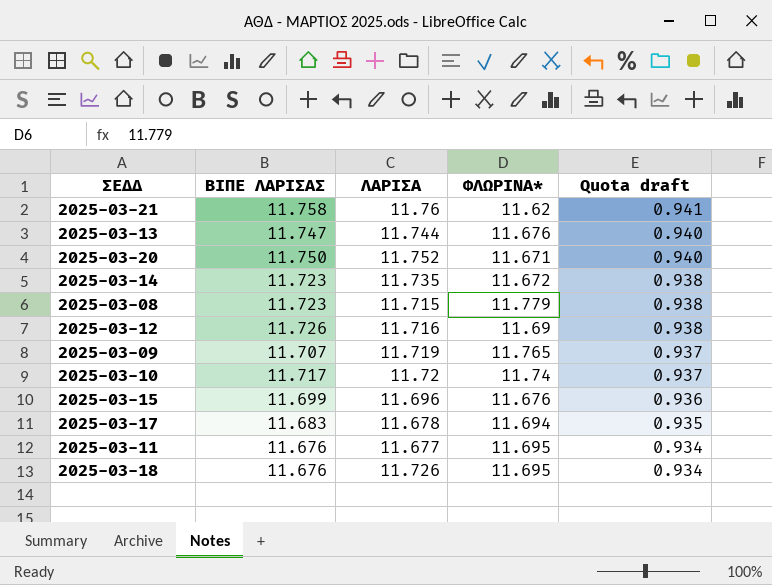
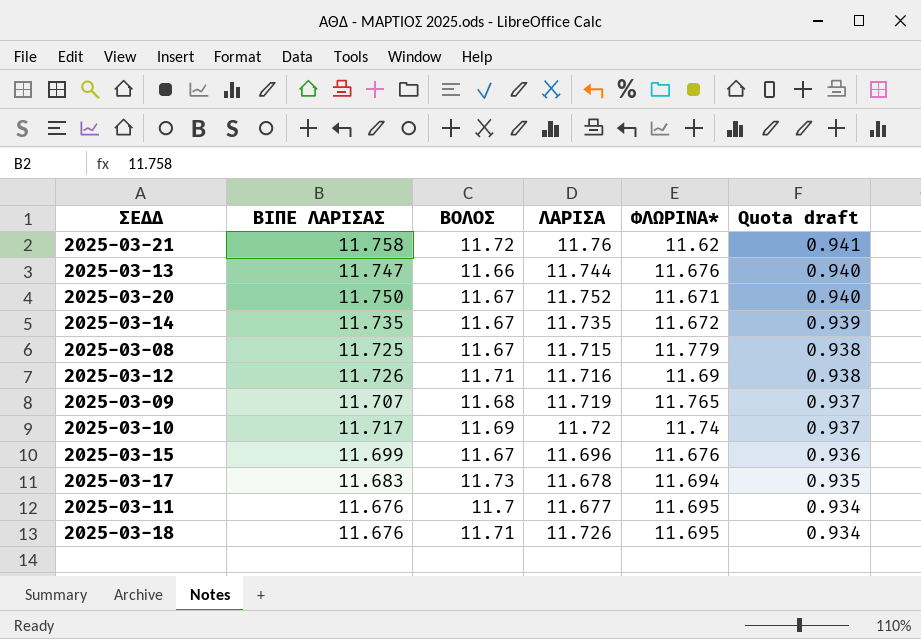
column ΒΟΛΟΣ | position: none -> 3
2025-03-14 | ΒΙΠΕ ΛΑΡΙΣΑΣ: 11.723 -> 11.735
2025-03-14 | Quota draft: 0.938 -> 0.939
2025-03-08 | ΒΙΠΕ ΛΑΡΙΣΑΣ: 11.723 -> 11.725

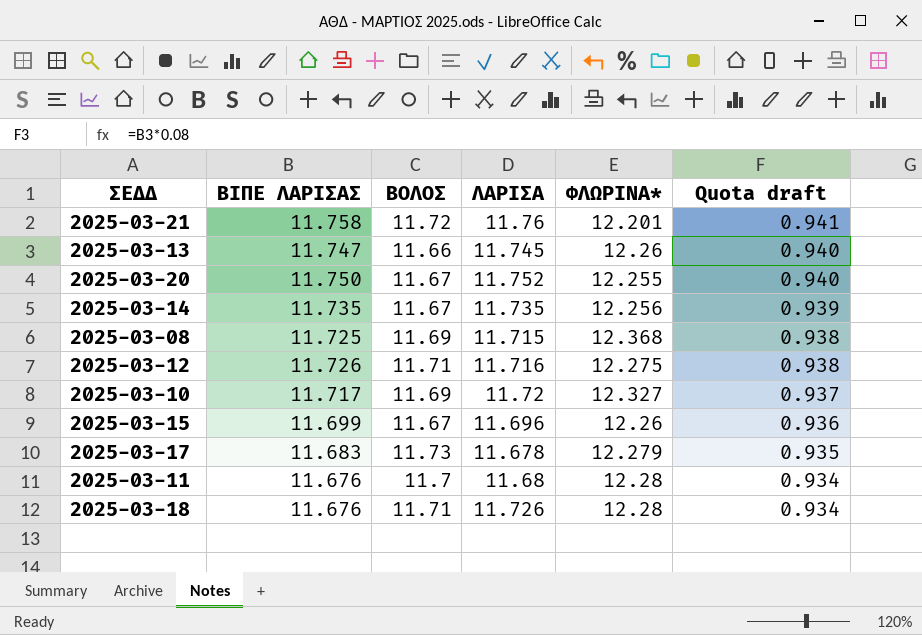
row 2025-03-09: 11.707 | 11.68 | 11.719 | 11.765 | 0.937 -> none
2025-03-21 | ΦΛΩΡΙΝΑ*: 11.62 -> 12.201
2025-03-13 | ΛΑΡΙΣΑ: 11.744 -> 11.745
2025-03-13 | ΦΛΩΡΙΝΑ*: 11.676 -> 12.26
2025-03-20 | ΦΛΩΡΙΝΑ*: 11.671 -> 12.255
2025-03-14 | ΦΛΩΡΙΝΑ*: 11.672 -> 12.256
2025-03-08 | ΒΟΛΟΣ: 11.67 -> 11.69
2025-03-08 | ΦΛΩΡΙΝΑ*: 11.779 -> 12.368
2025-03-12 | ΦΛΩΡΙΝΑ*: 11.69 -> 12.275
2025-03-10 | ΦΛΩΡΙΝΑ*: 11.74 -> 12.327
2025-03-15 | ΦΛΩΡΙΝΑ*: 11.676 -> 12.26
2025-03-17 | ΦΛΩΡΙΝΑ*: 11.694 -> 12.279
2025-03-11 | ΛΑΡΙΣΑ: 11.677 -> 11.68
2025-03-11 | ΦΛΩΡΙΝΑ*: 11.695 -> 12.28
2025-03-18 | ΦΛΩΡΙΝΑ*: 11.695 -> 12.28

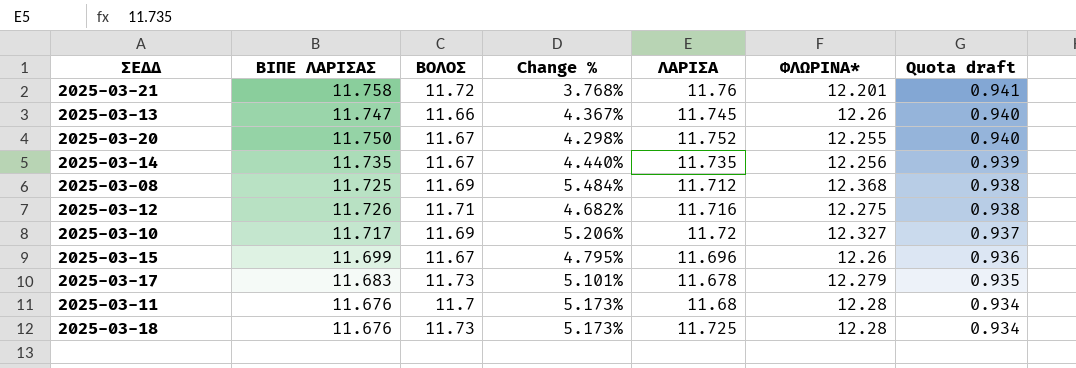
column Change % | formula: none -> ([ΦΛΩΡΙΝΑ*] - [ΒΙΠΕ ΛΑΡΙΣΑΣ]) / [ΒΙΠΕ ΛΑΡΙΣΑΣ]
2025-03-08 | ΛΑΡΙΣΑ: 11.715 -> 11.712
2025-03-18 | ΒΟΛΟΣ: 11.71 -> 11.73
2025-03-18 | ΛΑΡΙΣΑ: 11.726 -> 11.725

